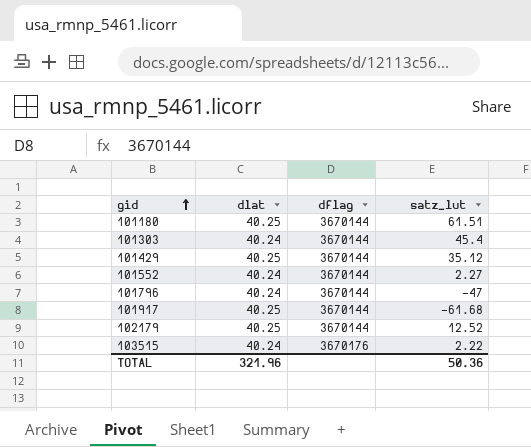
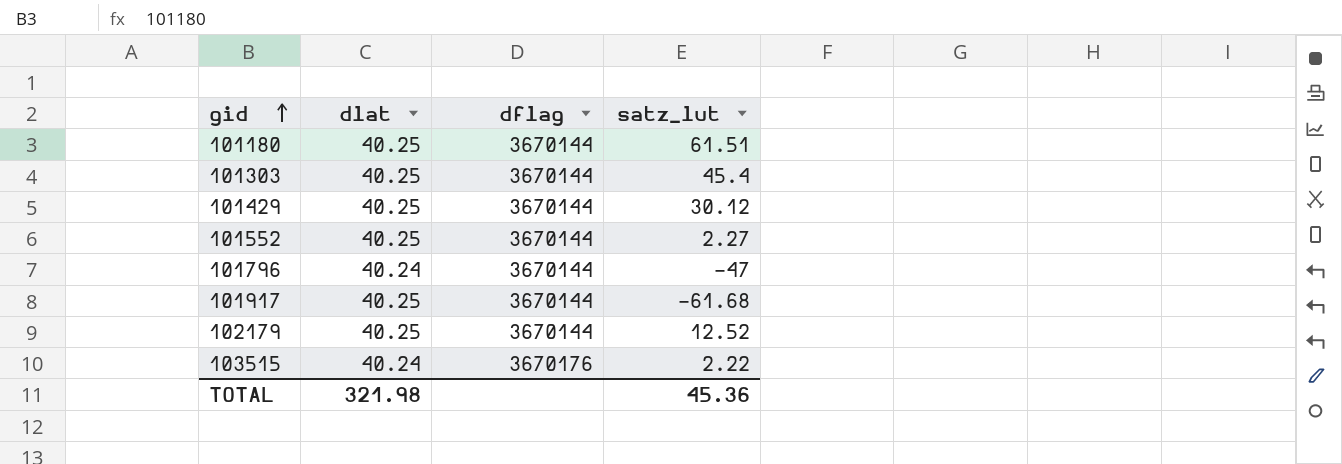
101303 | dlat: 40.24 -> 40.25
101429 | satz_lut: 35.12 -> 30.12
101552 | dlat: 40.24 -> 40.25
TOTAL | dlat: 321.96 -> 321.98
TOTAL | satz_lut: 50.36 -> 45.36

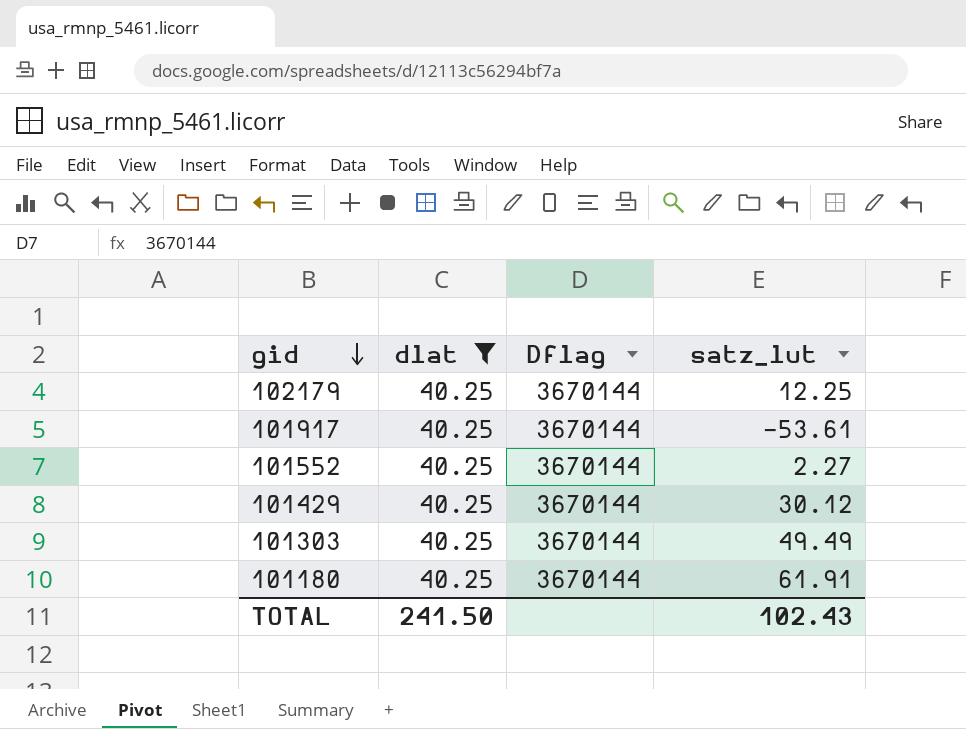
filter: none -> dlat = 40.25
row order: gid ascending -> gid descending
column name: dflag -> Dflag
102179 | satz_lut: 12.52 -> 12.25
101917 | satz_lut: -61.68 -> -53.61
101303 | satz_lut: 45.4 -> 49.49
101180 | satz_lut: 61.51 -> 61.91
TOTAL | dlat: 321.98 -> 241.50
TOTAL | satz_lut: 45.36 -> 102.43

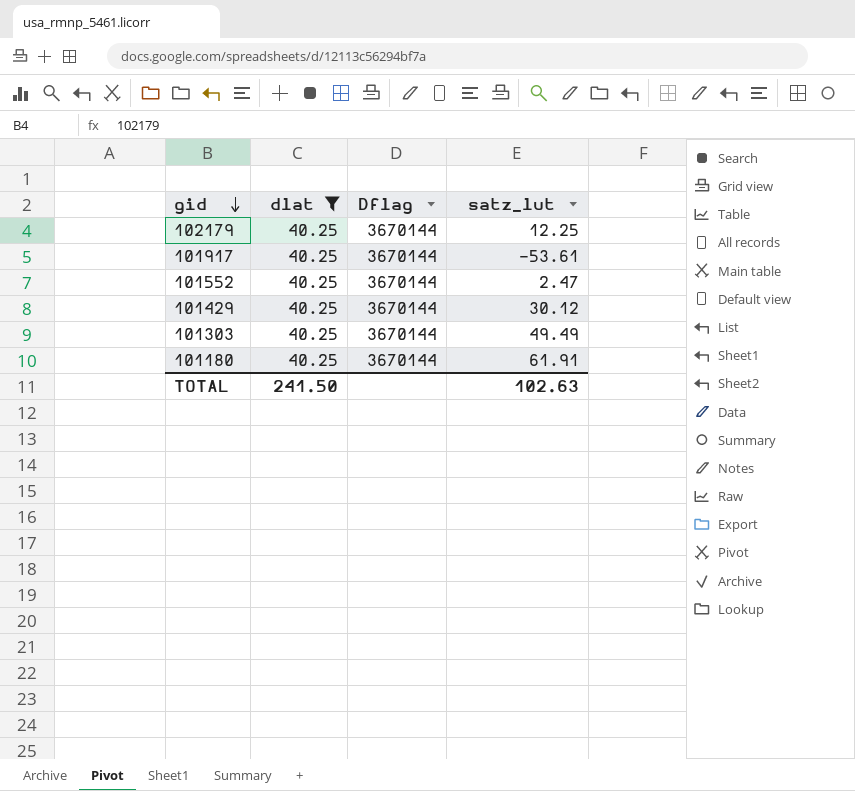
101552 | satz_lut: 2.27 -> 2.47
TOTAL | satz_lut: 102.43 -> 102.63

